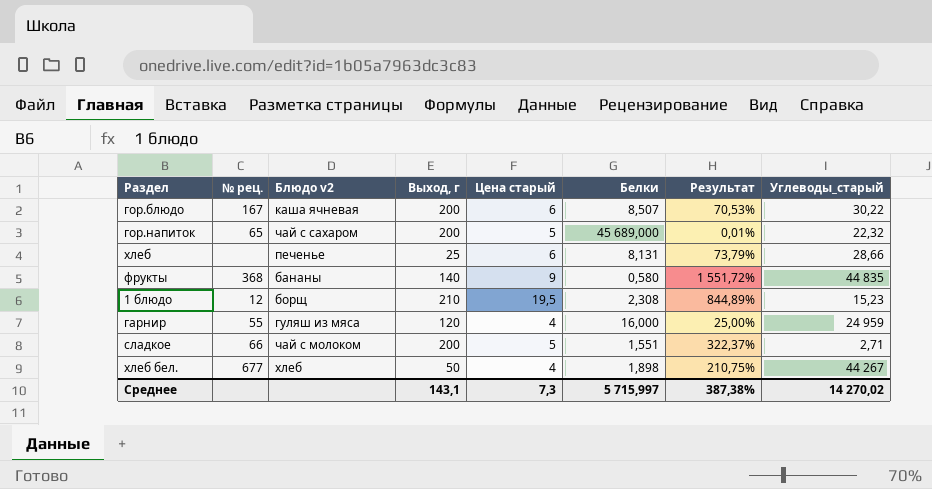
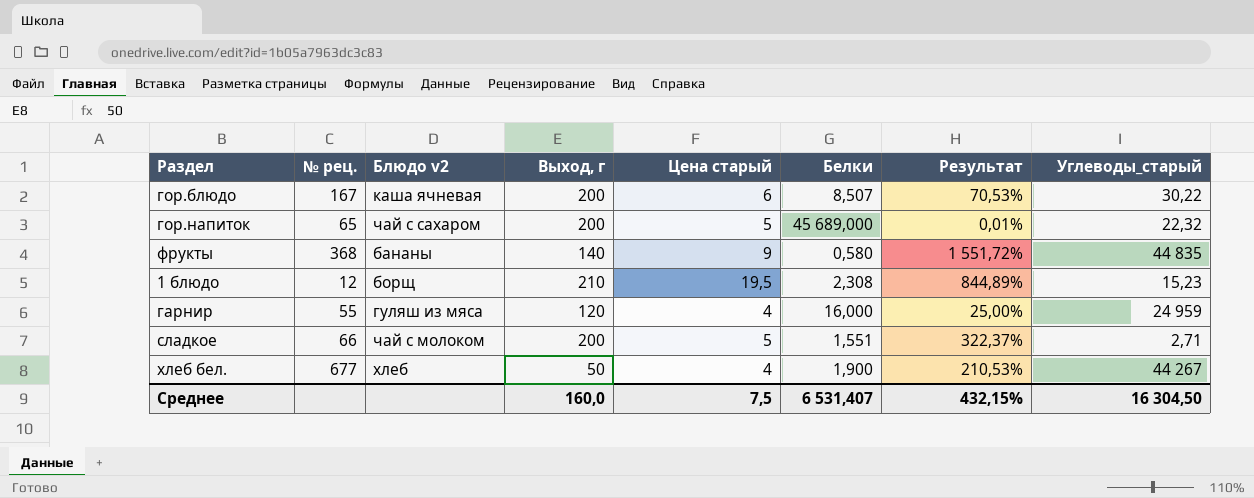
row хлеб: none | печенье | 25 | 6 | 8,131 | 73,79% | 28,66 -> none
хлеб бел. | Белки: 1,898 -> 1,900
хлеб бел. | Результат: 210,75% -> 210,53%
Среднее | Выход, г: 143,1 -> 160,0
Среднее | Цена старый: 7,3 -> 7,5
Среднее | Белки: 5 715,997 -> 6 531,407
Среднее | Результат: 387,38% -> 432,15%
Среднее | Углеводы_старый: 14 270,02 -> 16 304,50

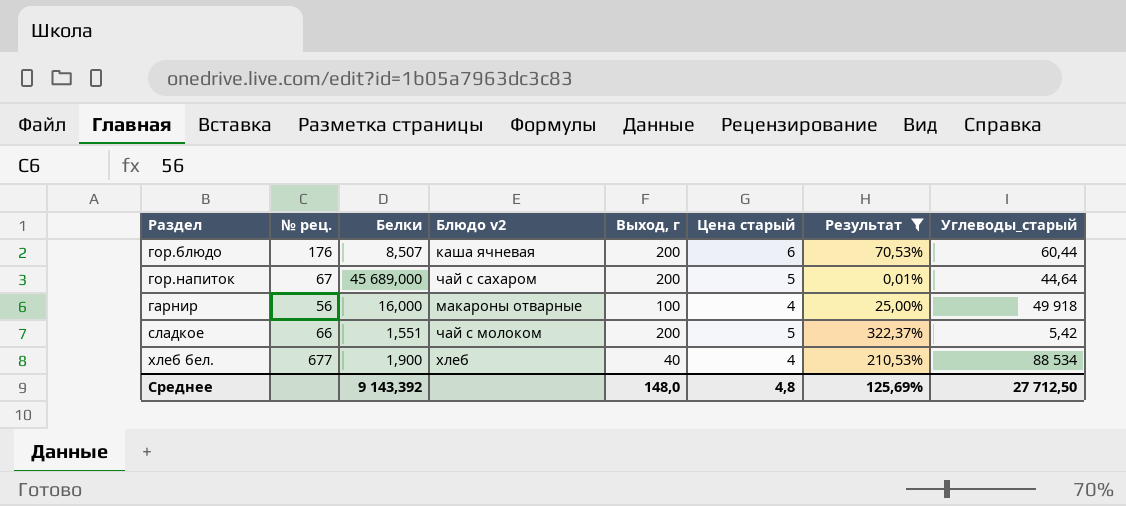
filter: none -> Результат <= 322,37%
column Белки | position: 6 -> 3
гор.блюдо | № рец.: 167 -> 176
гор.блюдо | Углеводы_старый: 30,22 -> 60,44
гор.напиток | № рец.: 65 -> 67
гор.напиток | Углеводы_старый: 22,32 -> 44,64
гарнир | № рец.: 55 -> 56
гарнир | Блюдо v2: гуляш из мяса -> макароны отварные
гарнир | Выход, г: 120 -> 100
гарнир | Углеводы_старый: 24 959 -> 49 918
сладкое | Углеводы_старый: 2,71 -> 5,42
хлеб бел. | Выход, г: 50 -> 40
хлеб бел. | Углеводы_старый: 44 267 -> 88 534
Среднее | Белки: 6 531,407 -> 9 143,392
Среднее | Выход, г: 160,0 -> 148,0
Среднее | Цена старый: 7,5 -> 4,8
Среднее | Результат: 432,15% -> 125,69%
Среднее | Углеводы_старый: 16 304,50 -> 27 712,50

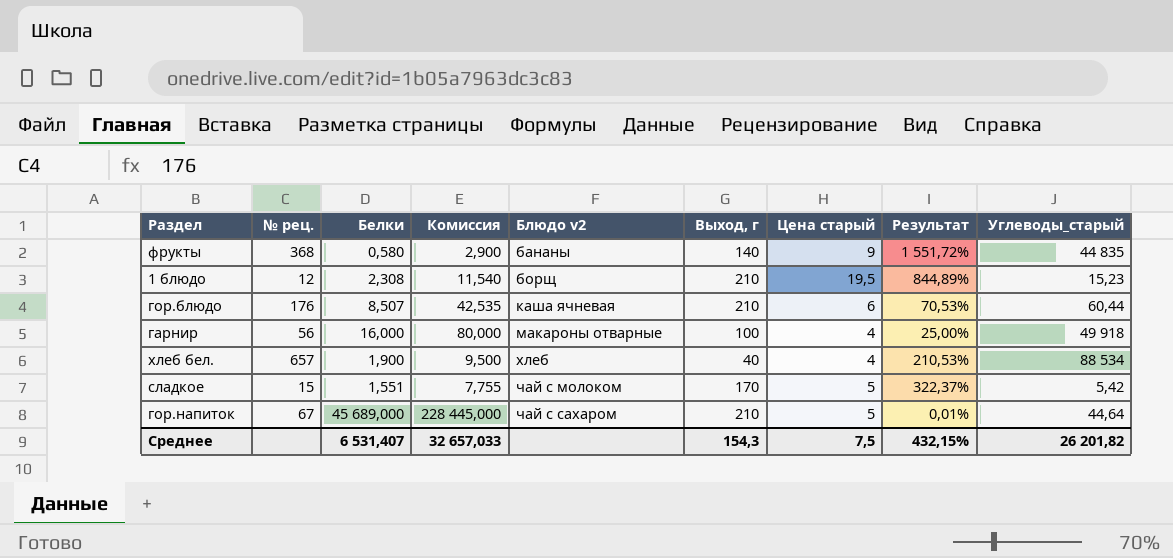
filter: Результат <= 322,37% -> none
row order: none -> Блюдо v2 ascending
column Комиссия | formula: none -> [Белки] * 5
гор.блюдо | Выход, г: 200 -> 210
хлеб бел. | № рец.: 677 -> 657
сладкое | № рец.: 66 -> 15
сладкое | Выход, г: 200 -> 170
гор.напиток | Выход, г: 200 -> 210
Среднее | Белки: 9 143,392 -> 6 531,407
Среднее | Выход, г: 148,0 -> 154,3
Среднее | Цена старый: 4,8 -> 7,5
Среднее | Результат: 125,69% -> 432,15%
Среднее | Углеводы_старый: 27 712,50 -> 26 201,82

